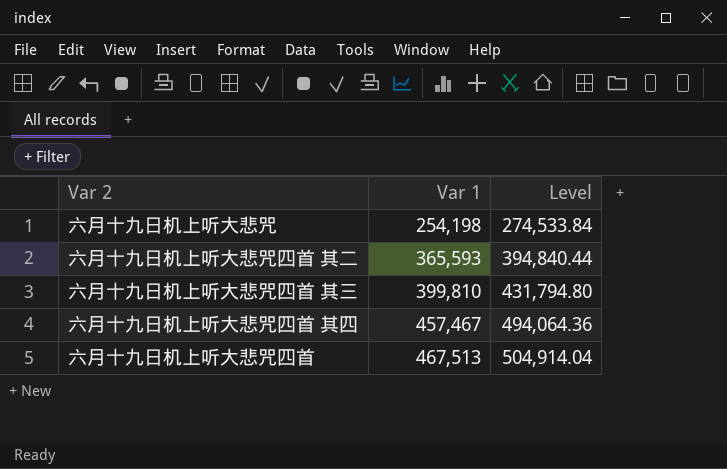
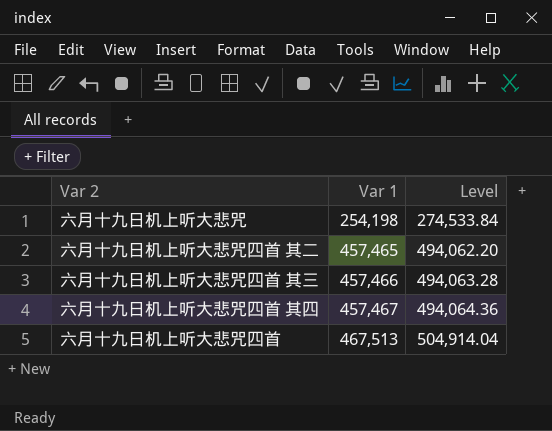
六月十九日机上听大悲咒四首 其二 | Var 1: 365,593 -> 457,465
六月十九日机上听大悲咒四首 其二 | Level: 394,840.44 -> 494,062.20
六月十九日机上听大悲咒四首 其三 | Var 1: 399,810 -> 457,466
六月十九日机上听大悲咒四首 其三 | Level: 431,794.80 -> 494,063.28

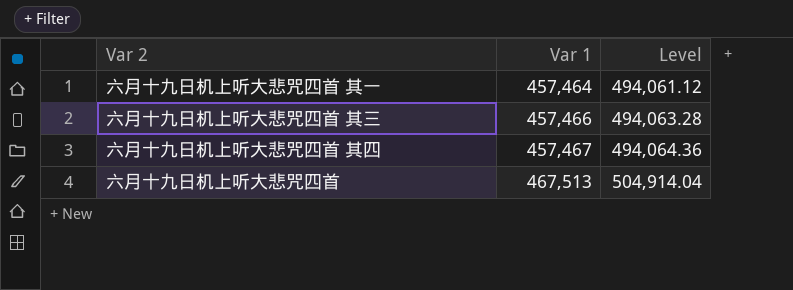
row 六月十九日机上听大悲咒: 254,198 | 274,533.84 -> none
row 六月十九日机上听大悲咒四首 其二: 457,465 | 494,062.20 -> none
row 六月十九日机上听大悲咒四首 其一: none -> 457,464 | 494,061.12

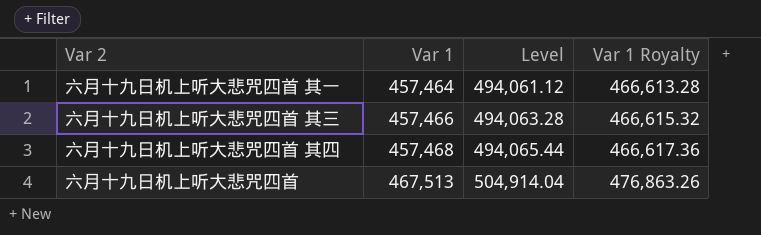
column Var 1 Royalty | formula: none -> [Var 1] * 1.02
六月十九日机上听大悲咒四首 其四 | Var 1: 457,467 -> 457,468
六月十九日机上听大悲咒四首 其四 | Level: 494,064.36 -> 494,065.44

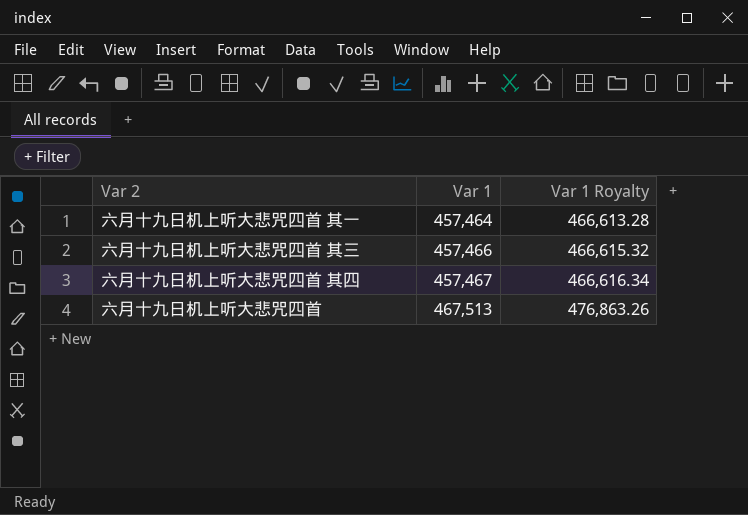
column Level | formula: [Var 1] * 1.08 -> none
六月十九日机上听大悲咒四首 其四 | Var 1: 457,468 -> 457,467
六月十九日机上听大悲咒四首 其四 | Var 1 Royalty: 466,617.36 -> 466,616.34

